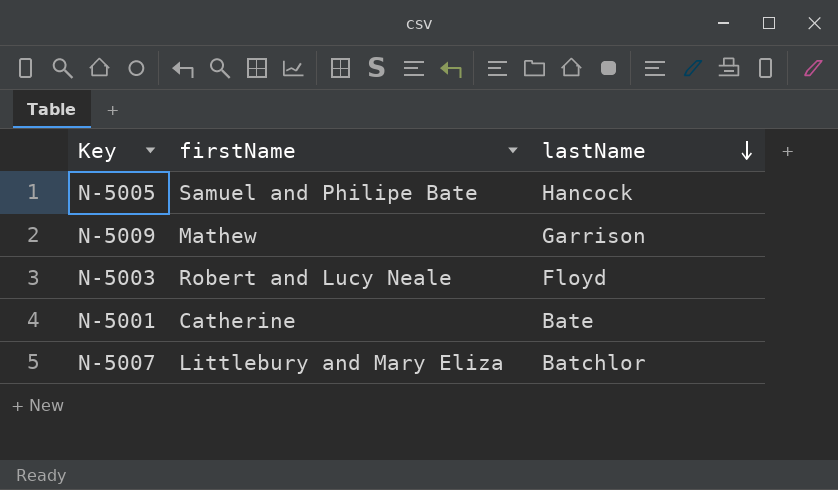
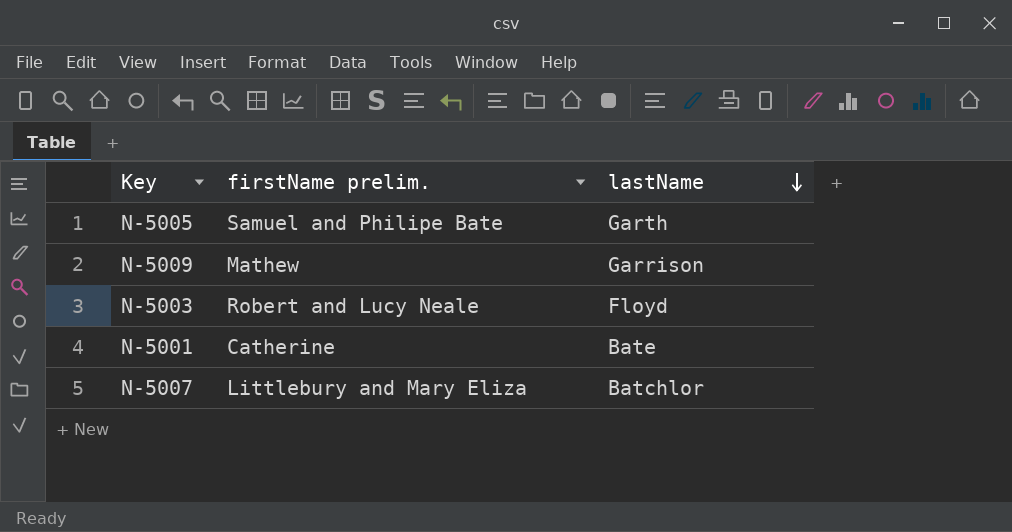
column name: firstName -> firstName prelim.
N-5005 | lastName: Hancock -> Garth

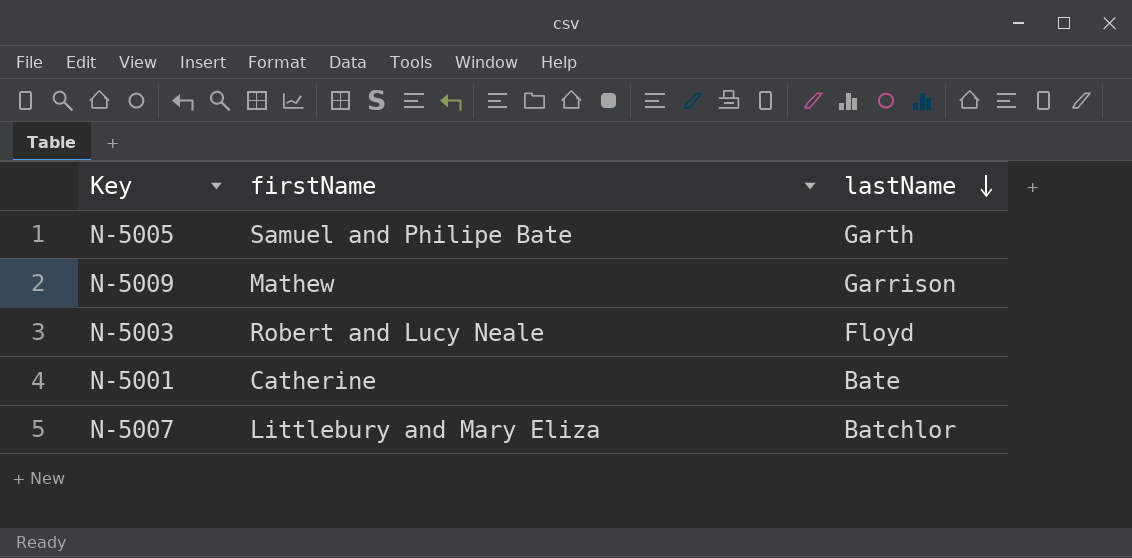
column name: firstName prelim. -> firstName

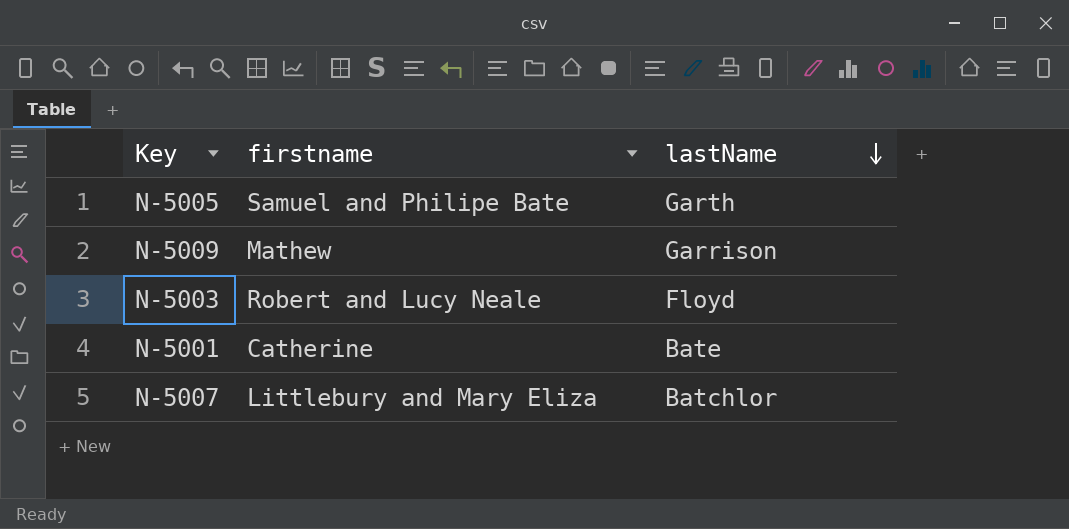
column name: firstName -> firstname

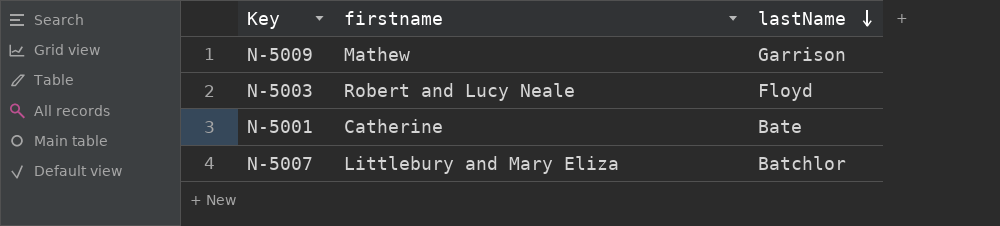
row N-5005: Samuel and Philipe Bate | Garth -> none

